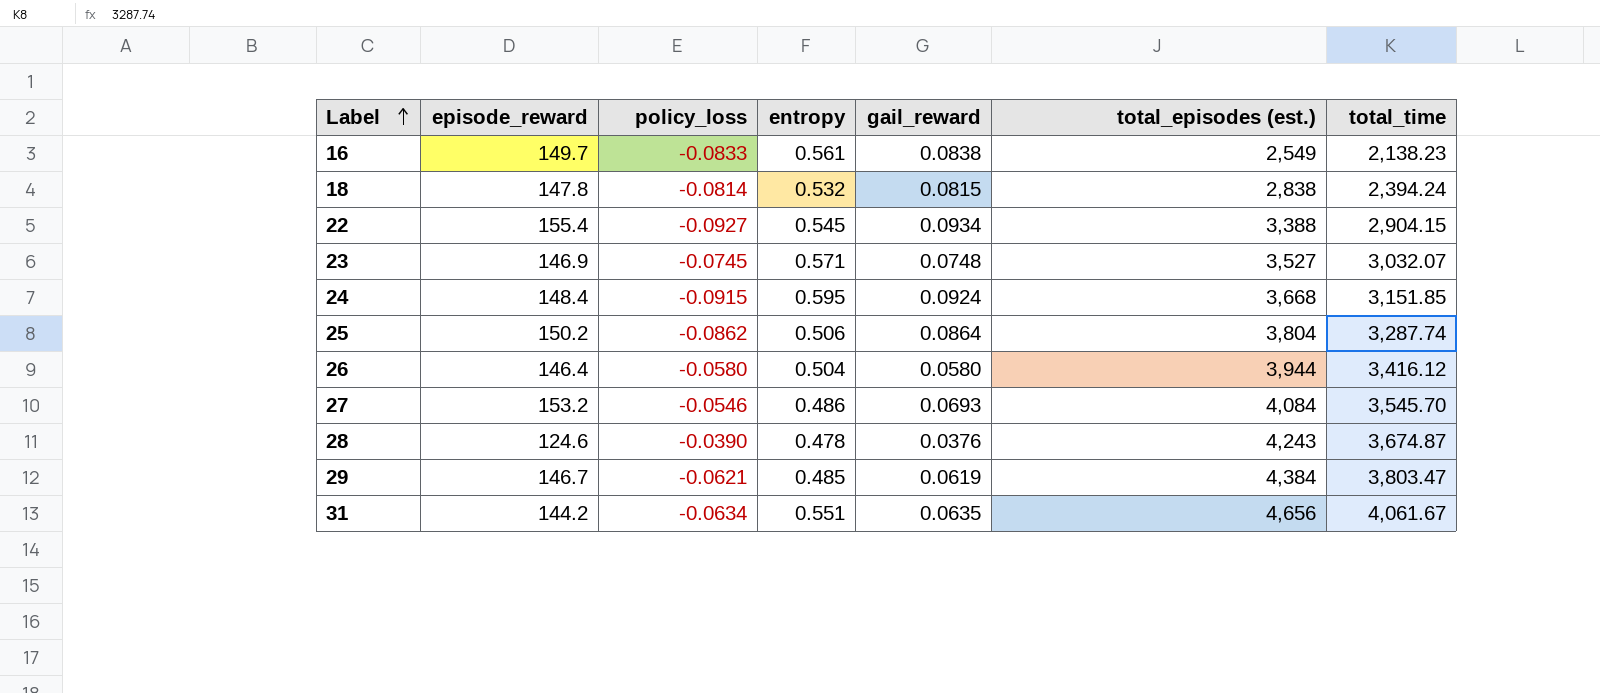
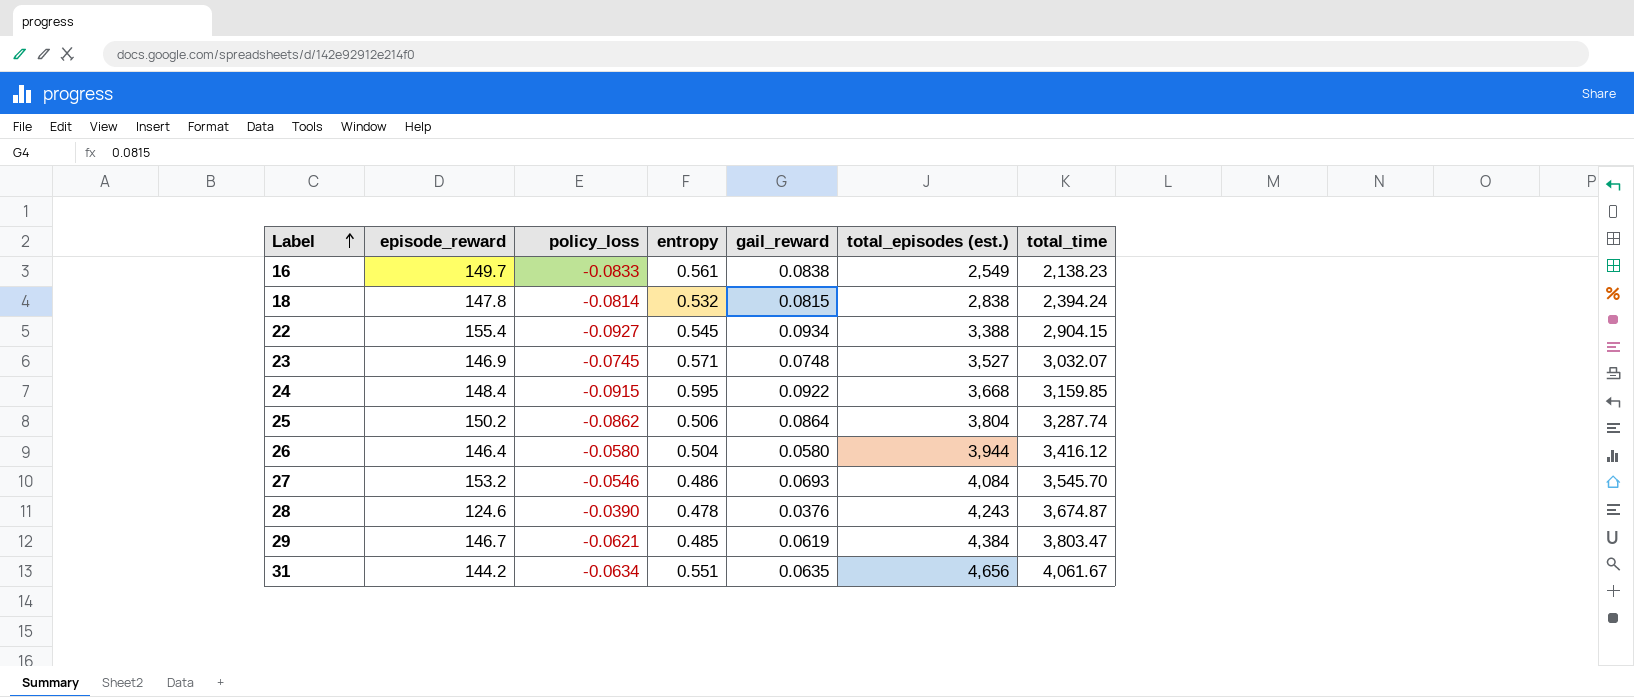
24 | gail_reward: 0.0924 -> 0.0922
24 | total_time: 3,151.85 -> 3,159.85

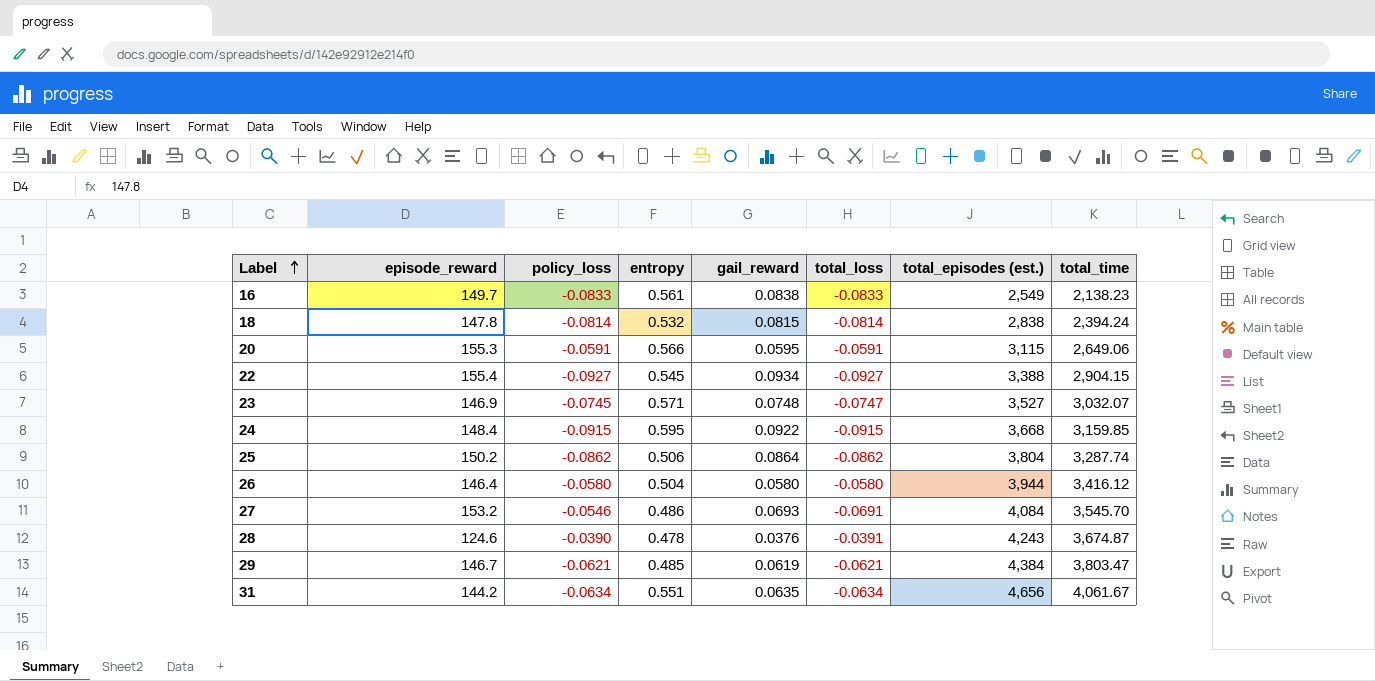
column total_loss | position: none -> 6
row 20: none -> 155.3 | -0.0591 | 0.566 | 0.0595 | -0.0591 | 3,115 | 2,649.06

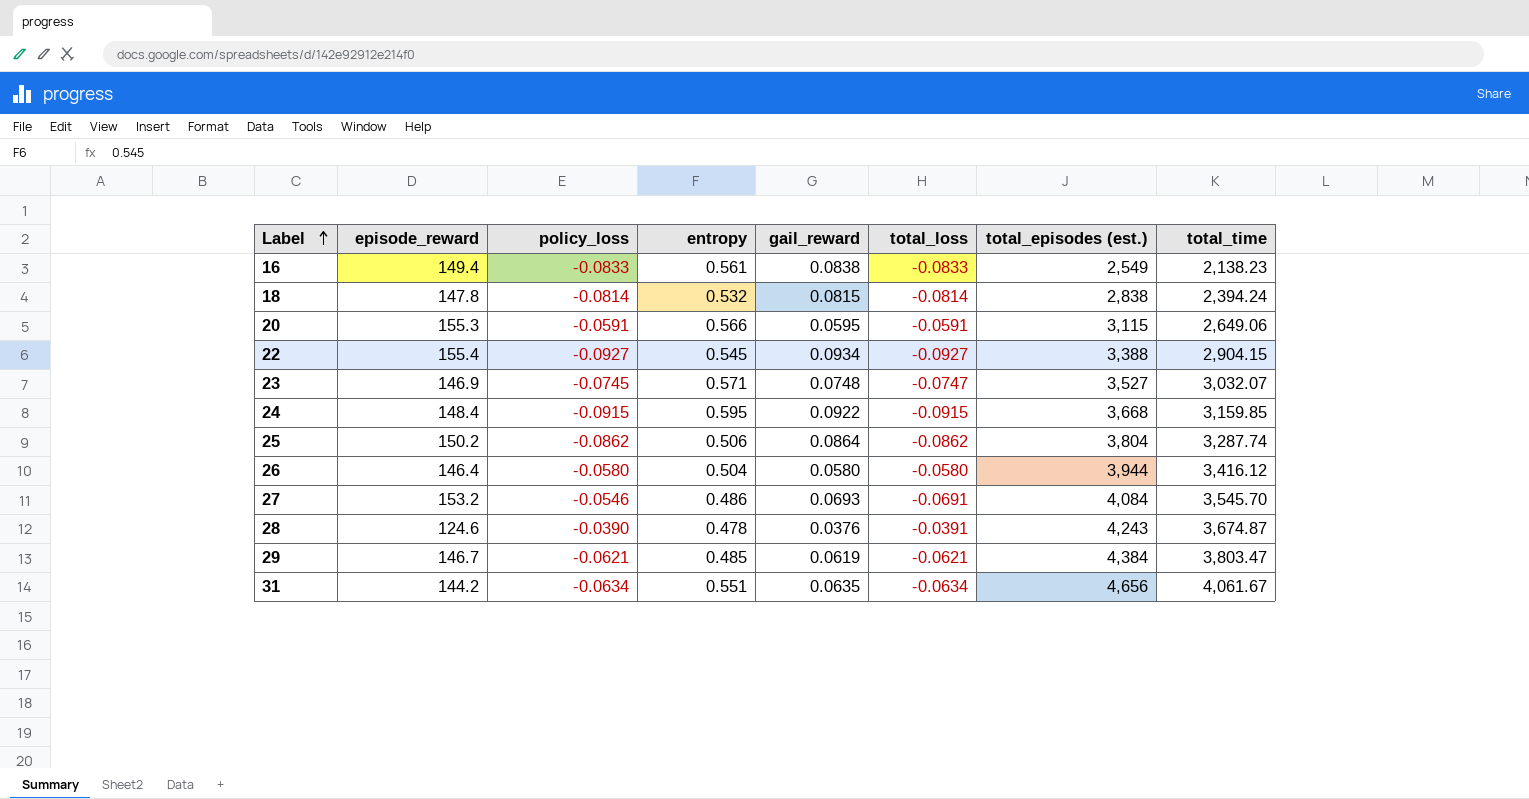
16 | episode_reward: 149.7 -> 149.4

